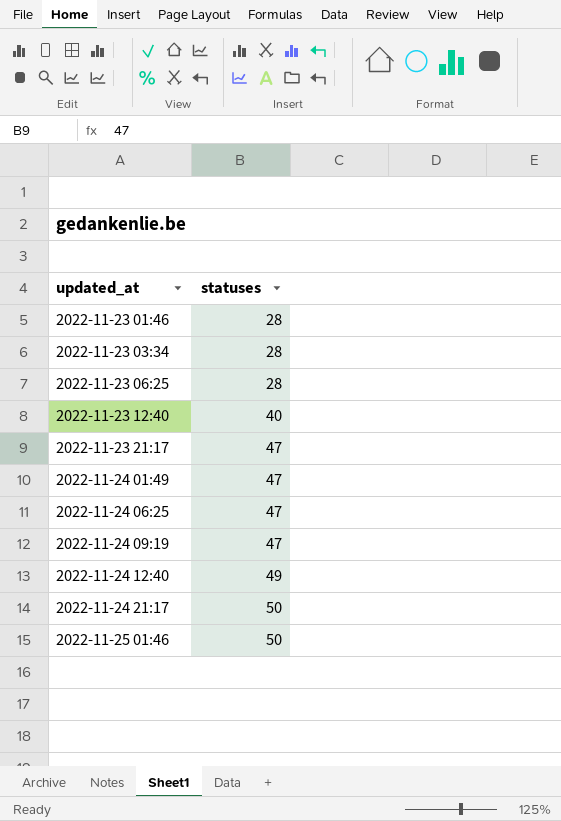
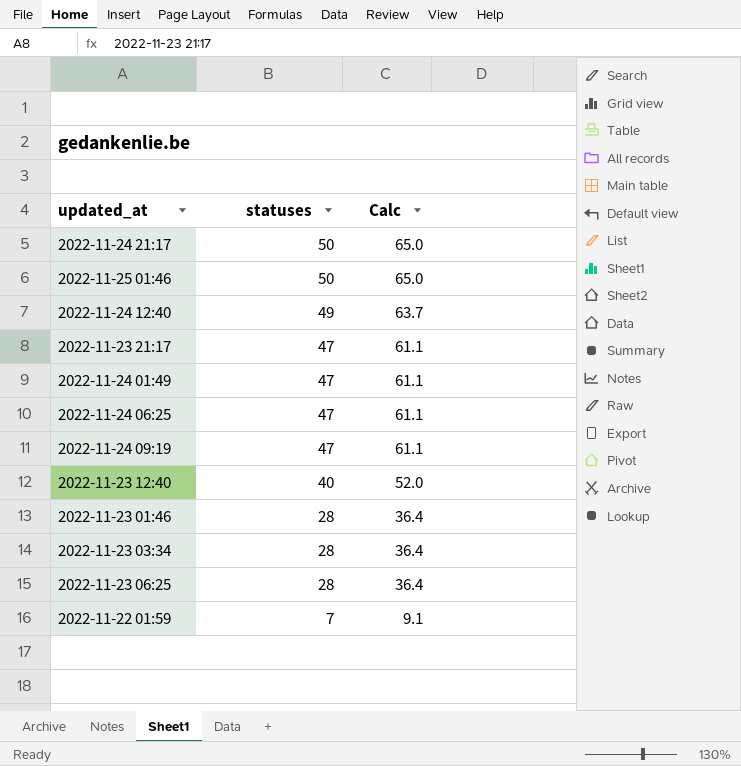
row order: updated_at ascending -> statuses descending
column Calc | formula: none -> [statuses] * 1.3
row 2022-11-22 01:59: none -> 7 | 9.1

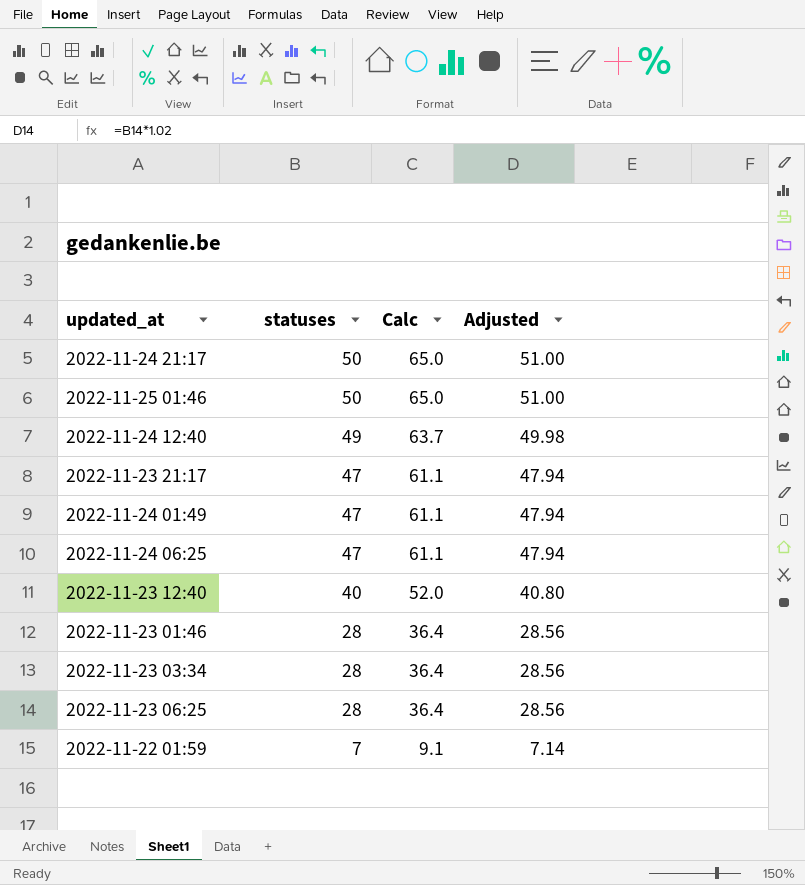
column Adjusted | formula: none -> [statuses] * 1.02
row 2022-11-24 09:19: 47 | 61.1 -> none

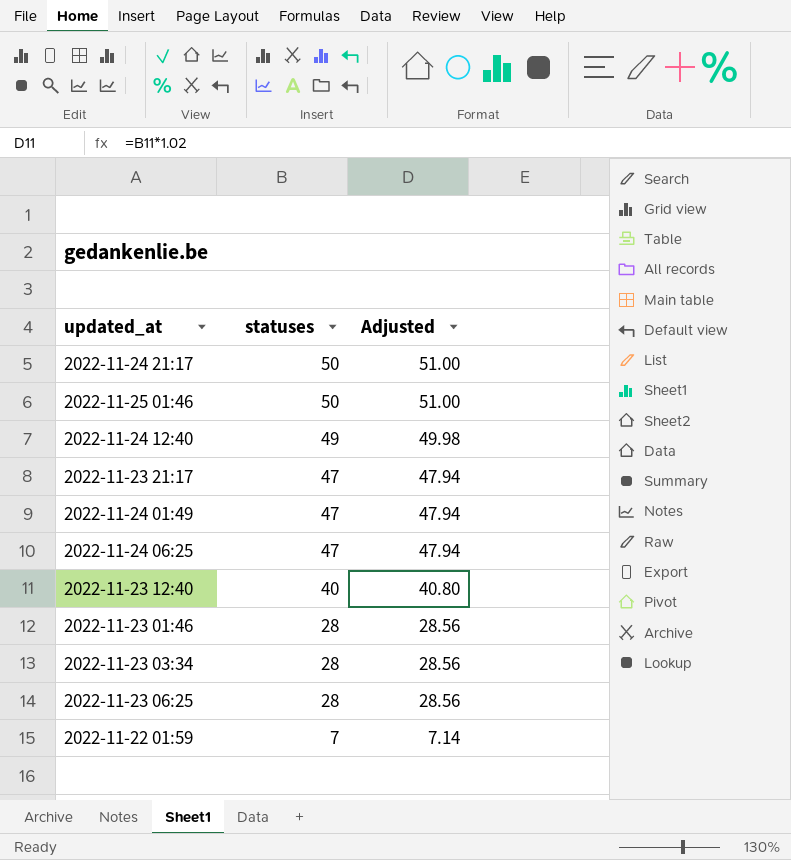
column Calc | formula: [statuses] * 1.3 -> none

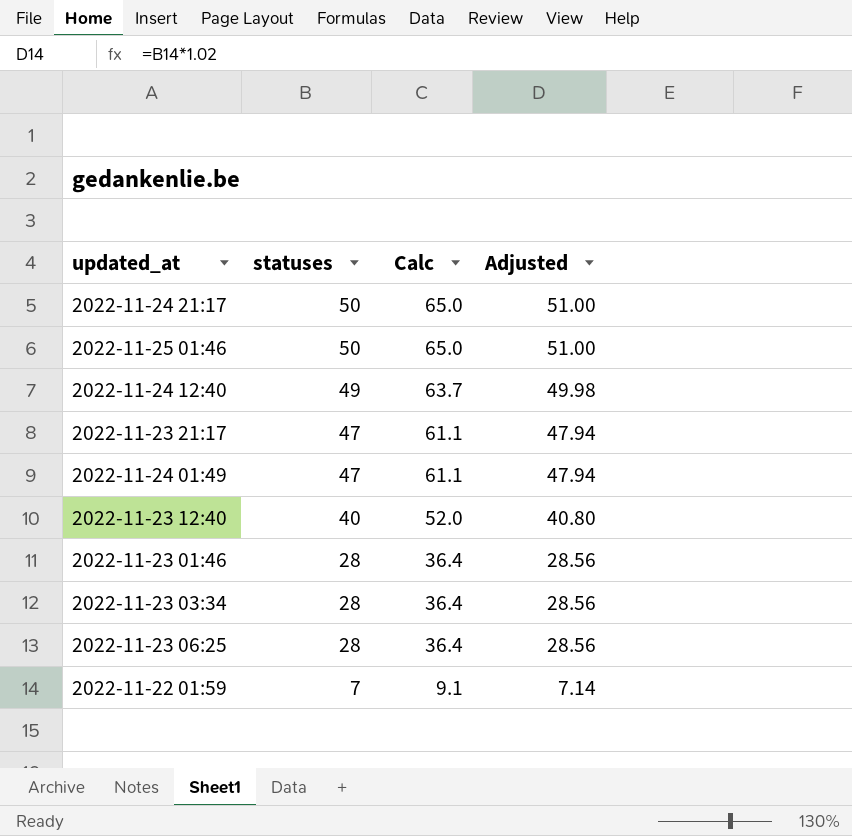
column Calc | formula: none -> [statuses] * 1.3
row 2022-11-24 06:25: 47 | 47.94 -> none

